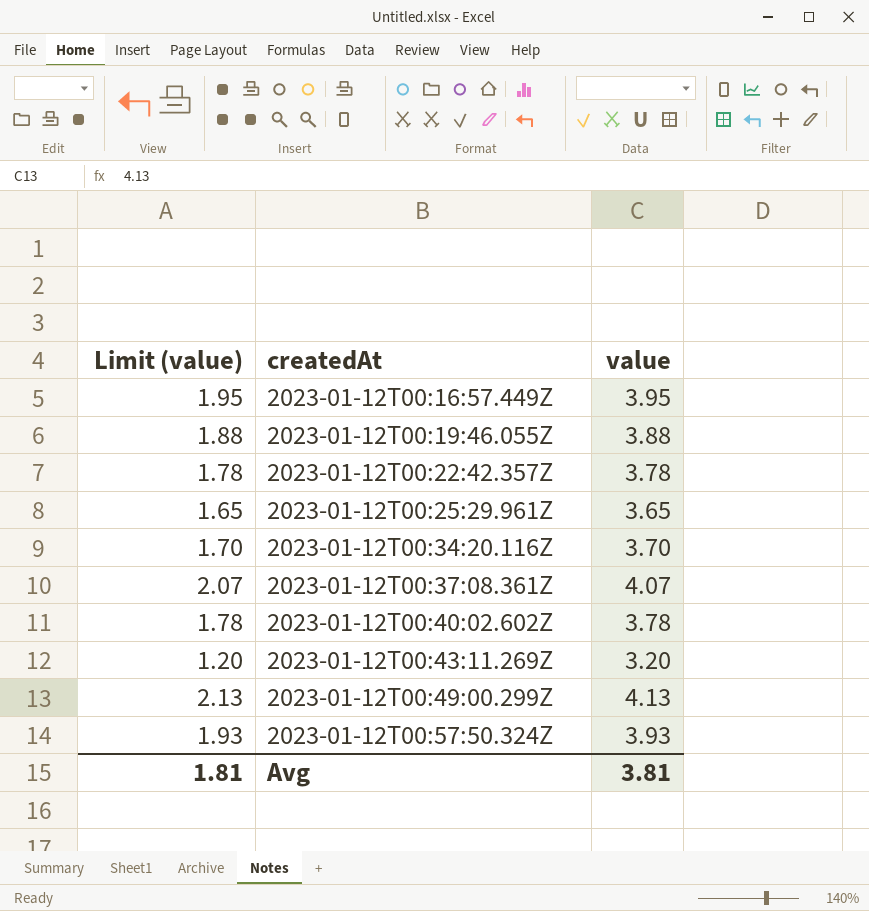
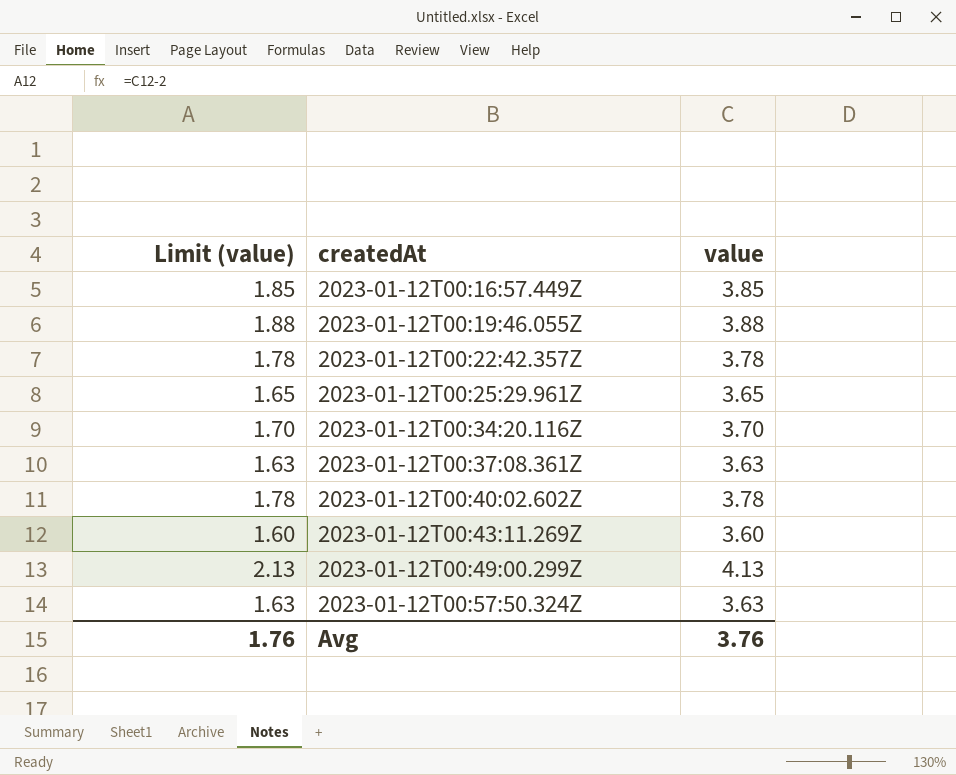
2023-01-12T00:16:57.449Z | Limit (value): 1.95 -> 1.85
2023-01-12T00:16:57.449Z | value: 3.95 -> 3.85
2023-01-12T00:37:08.361Z | Limit (value): 2.07 -> 1.63
2023-01-12T00:37:08.361Z | value: 4.07 -> 3.63
2023-01-12T00:43:11.269Z | Limit (value): 1.20 -> 1.60
2023-01-12T00:43:11.269Z | value: 3.20 -> 3.60
2023-01-12T00:57:50.324Z | Limit (value): 1.93 -> 1.63
2023-01-12T00:57:50.324Z | value: 3.93 -> 3.63
Avg | Limit (value): 1.81 -> 1.76
Avg | value: 3.81 -> 3.76

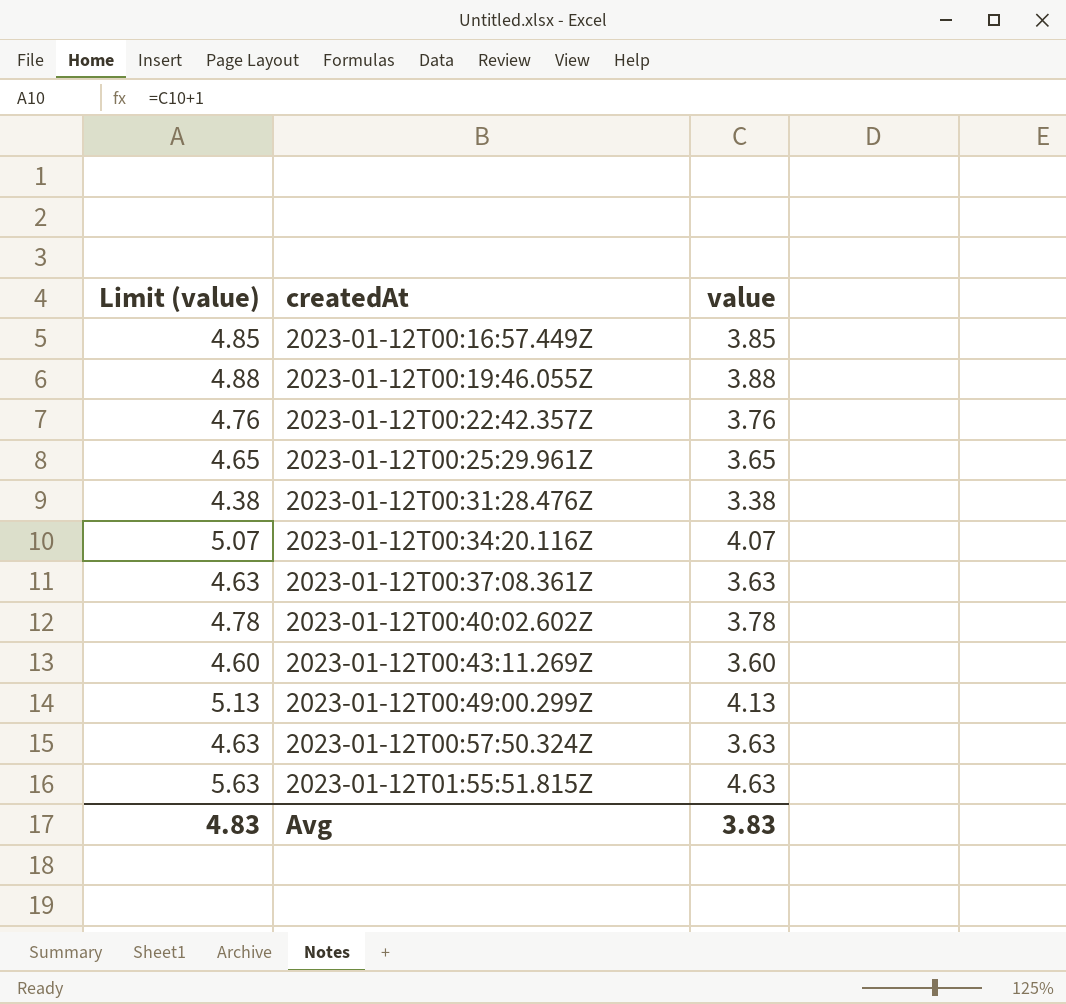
column Limit (value) | formula: [value] - 2 -> [value] + 1
2023-01-12T00:22:42.357Z | value: 3.78 -> 3.76
row 2023-01-12T00:31:28.476Z: none -> 4.38 | 3.38
2023-01-12T00:34:20.116Z | value: 3.70 -> 4.07
row 2023-01-12T01:55:51.815Z: none -> 5.63 | 4.63
Avg | Limit (value): 1.76 -> 4.83
Avg | value: 3.76 -> 3.83

